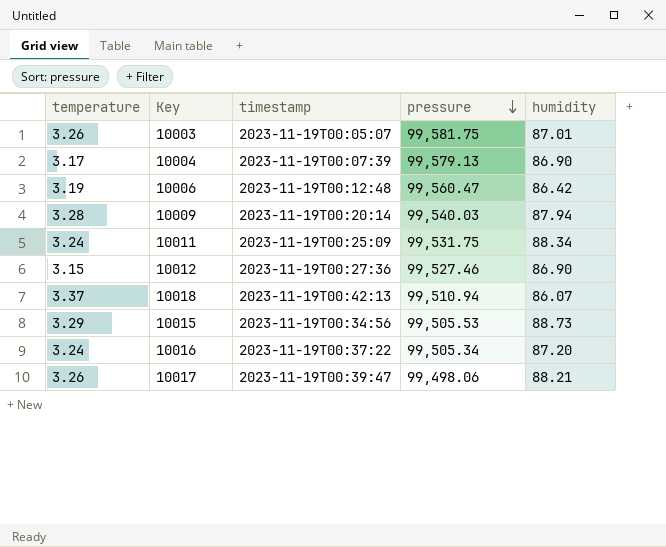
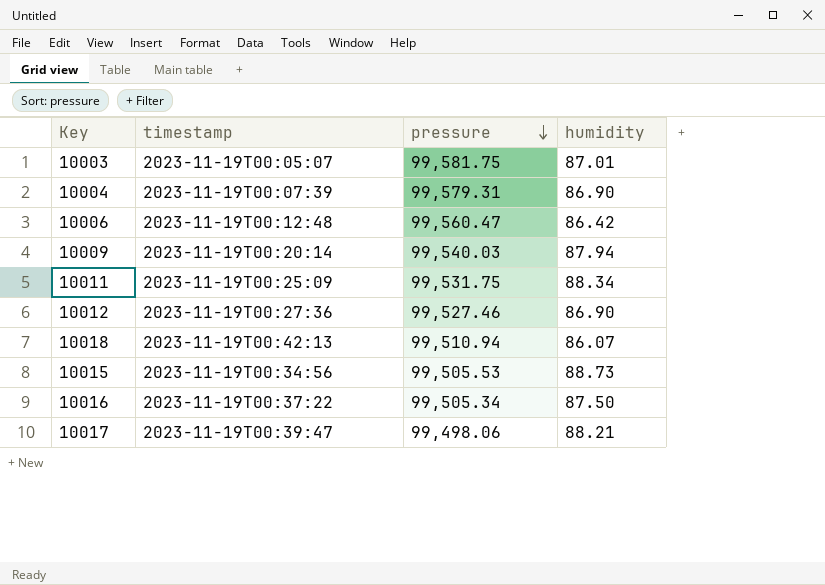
column temperature | position: 1 -> none
10004 | pressure: 99,579.13 -> 99,579.31
10016 | humidity: 87.20 -> 87.50

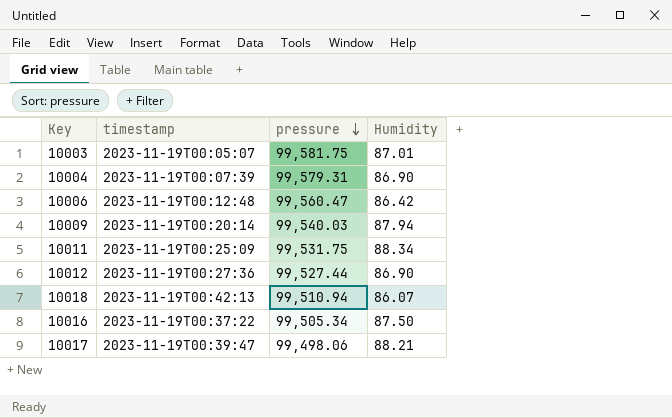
column name: humidity -> Humidity
row 10015: 2023-11-19T00:34:56 | 99,505.53 | 88.73 -> none
10012 | pressure: 99,527.46 -> 99,527.44

